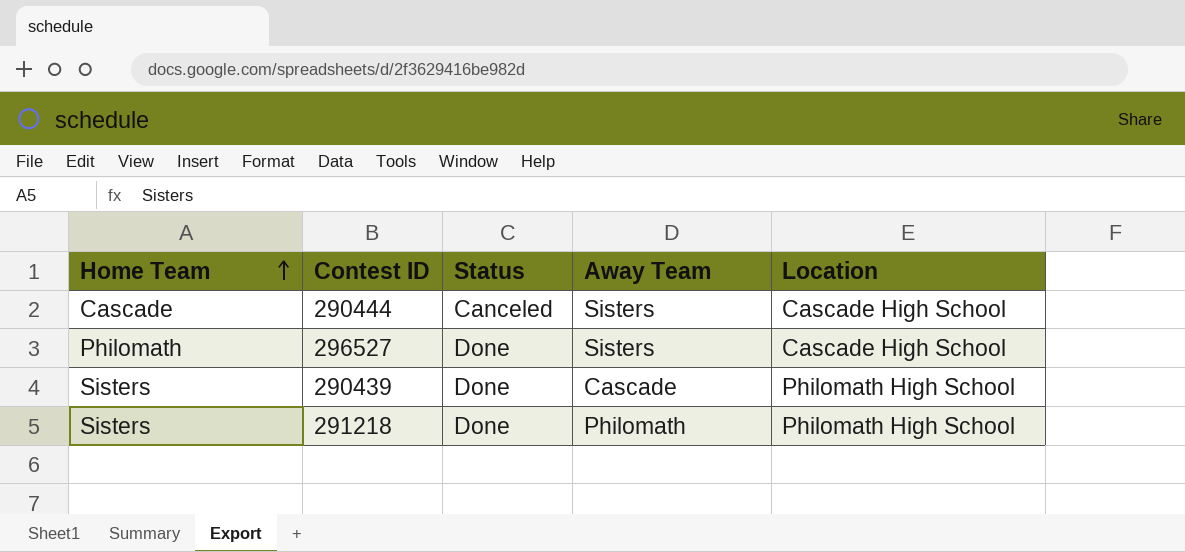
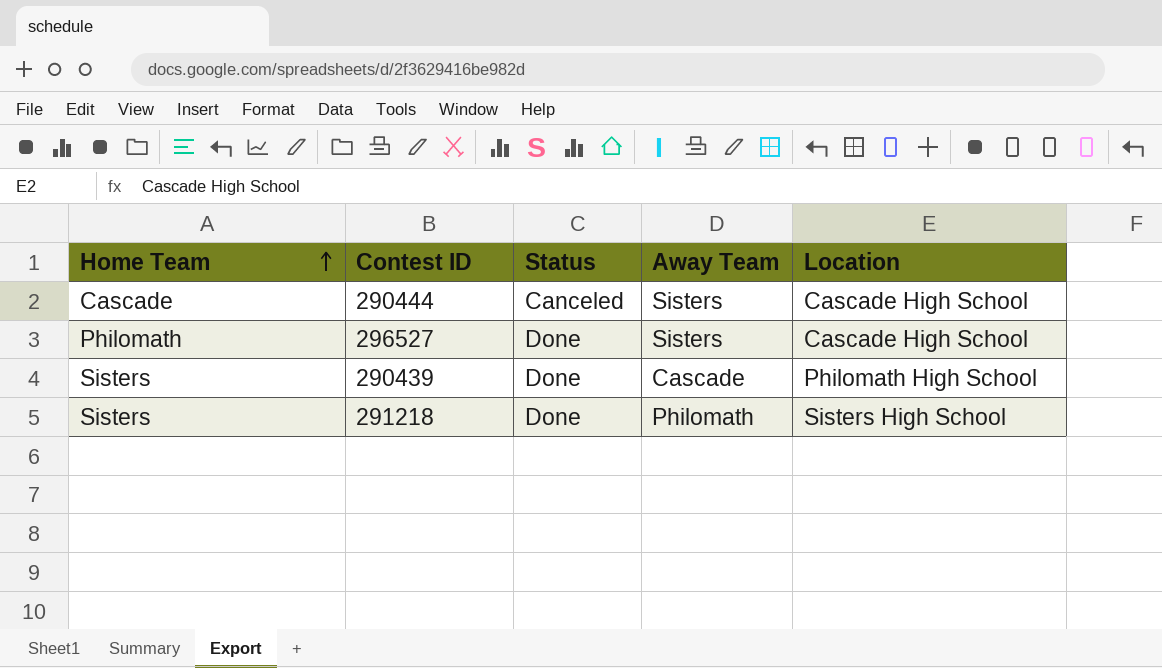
291218 | Location: Philomath High School -> Sisters High School

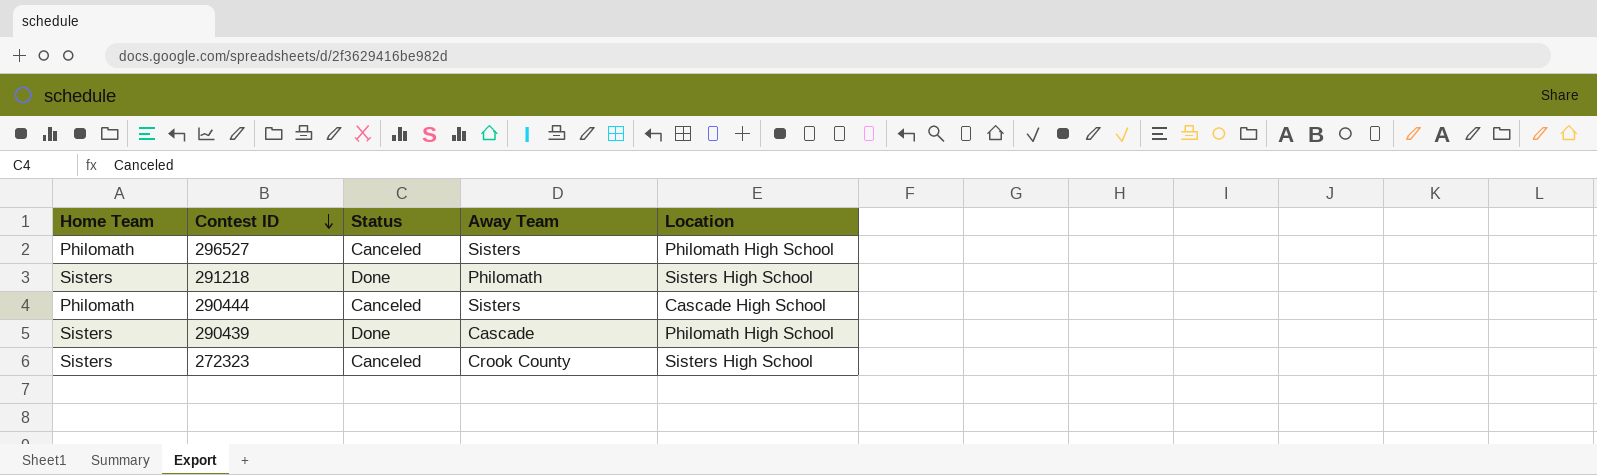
row order: Home Team ascending -> Contest ID descending
296527 | Status: Done -> Canceled
296527 | Location: Cascade High School -> Philomath High School
290444 | Home Team: Cascade -> Philomath
row 272323: none -> Sisters | Canceled | Crook County | Sisters High School

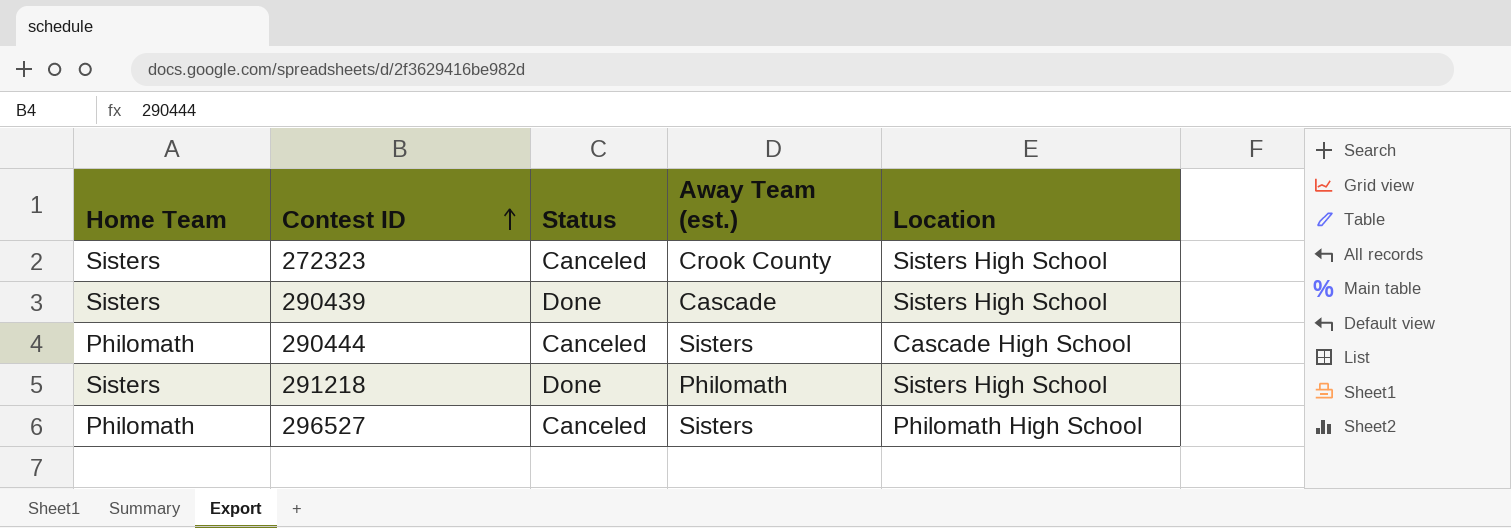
row order: Contest ID descending -> Contest ID ascending
column name: Away Team -> Away Team (est.)
290439 | Location: Philomath High School -> Sisters High School

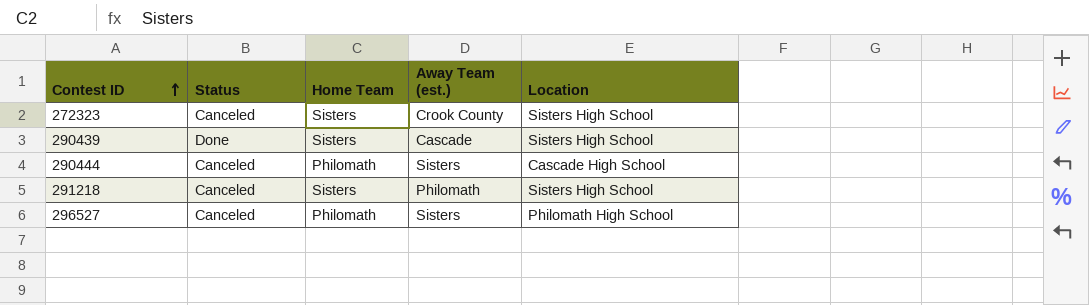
column Home Team | position: 1 -> 3
291218 | Status: Done -> Canceled

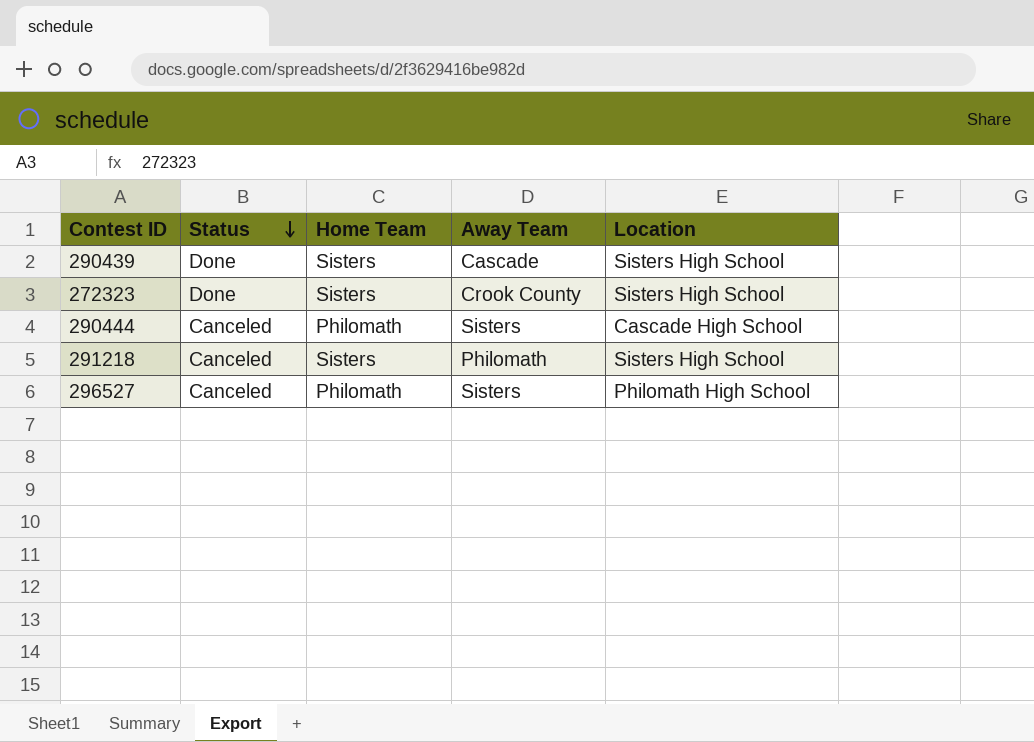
row order: Contest ID ascending -> Status descending
column name: Away Team (est.) -> Away Team
272323 | Status: Canceled -> Done

